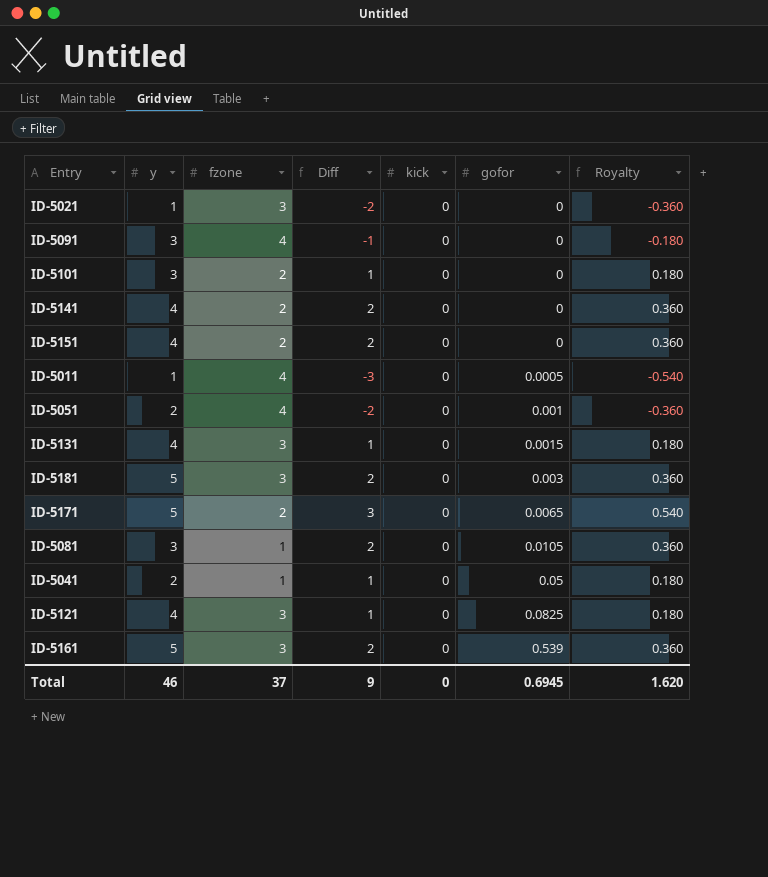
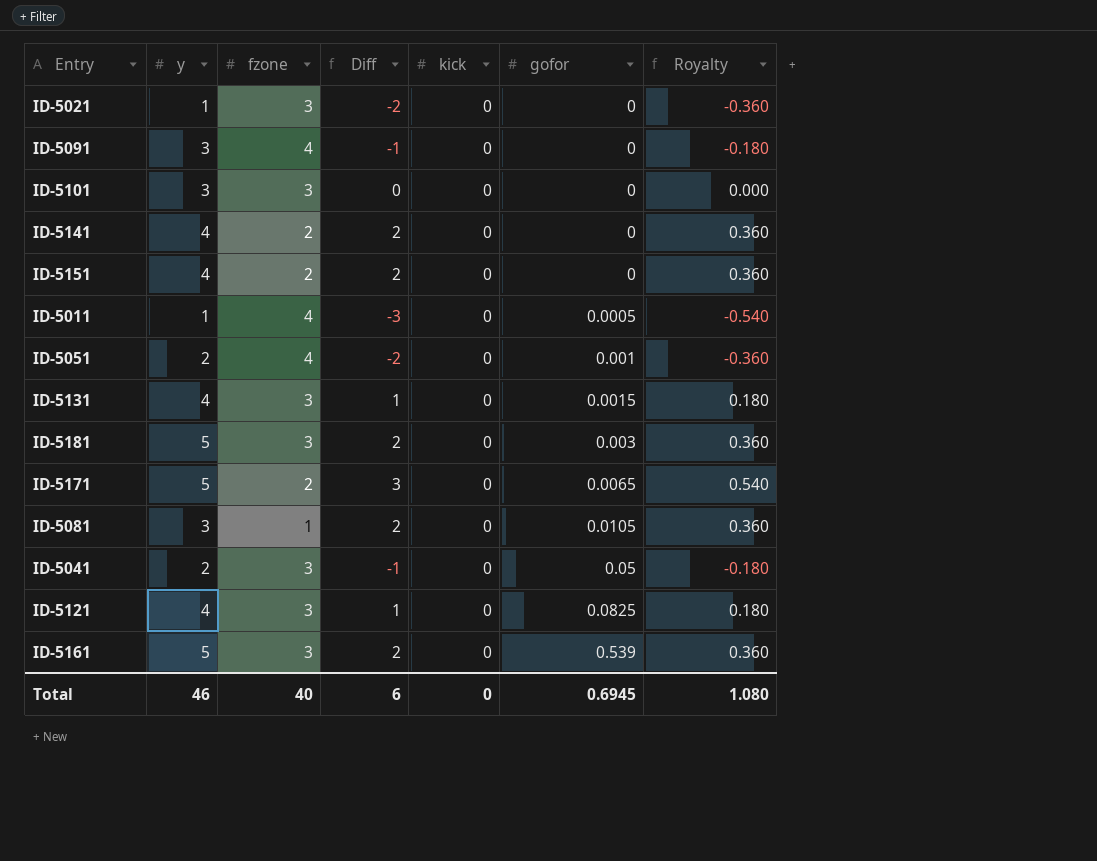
ID-5101 | fzone: 2 -> 3
ID-5101 | Diff: 1 -> 0
ID-5101 | Royalty: 0.180 -> 0.000
ID-5041 | fzone: 1 -> 3
ID-5041 | Diff: 1 -> -1
ID-5041 | Royalty: 0.180 -> -0.180
Total | fzone: 37 -> 40
Total | Diff: 9 -> 6
Total | Royalty: 1.620 -> 1.080

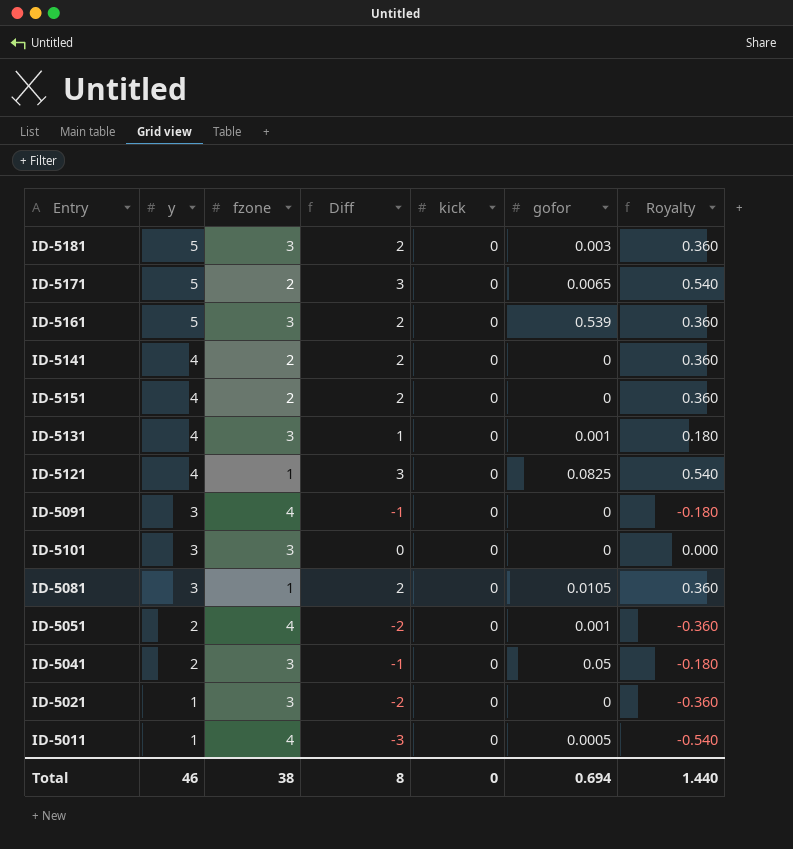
row order: gofor ascending -> y descending
ID-5131 | gofor: 0.0015 -> 0.001
ID-5121 | fzone: 3 -> 1
ID-5121 | Diff: 1 -> 3
ID-5121 | Royalty: 0.180 -> 0.540
Total | fzone: 40 -> 38
Total | Diff: 6 -> 8
Total | gofor: 0.6945 -> 0.694
Total | Royalty: 1.080 -> 1.440

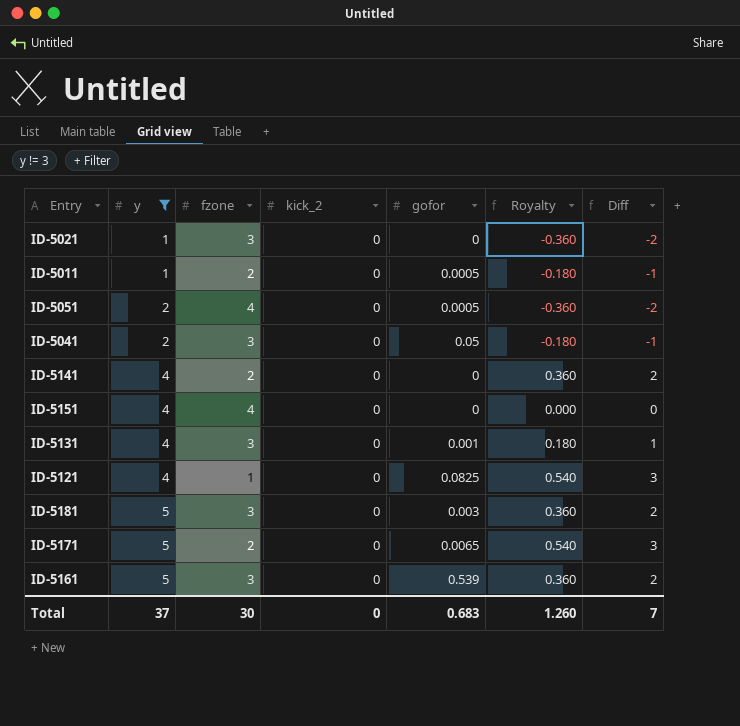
filter: none -> y != 3
row order: y descending -> y ascending
column name: kick -> kick_2
column Diff | position: 4 -> 7
ID-5011 | fzone: 4 -> 2
ID-5011 | Royalty: -0.540 -> -0.180
ID-5011 | Diff: -3 -> -1
ID-5051 | gofor: 0.001 -> 0.0005
ID-5151 | fzone: 2 -> 4
ID-5151 | Royalty: 0.360 -> 0.000
ID-5151 | Diff: 2 -> 0
Total | y: 46 -> 37
Total | fzone: 38 -> 30
Total | gofor: 0.694 -> 0.683
Total | Royalty: 1.440 -> 1.260
Total | Diff: 8 -> 7

